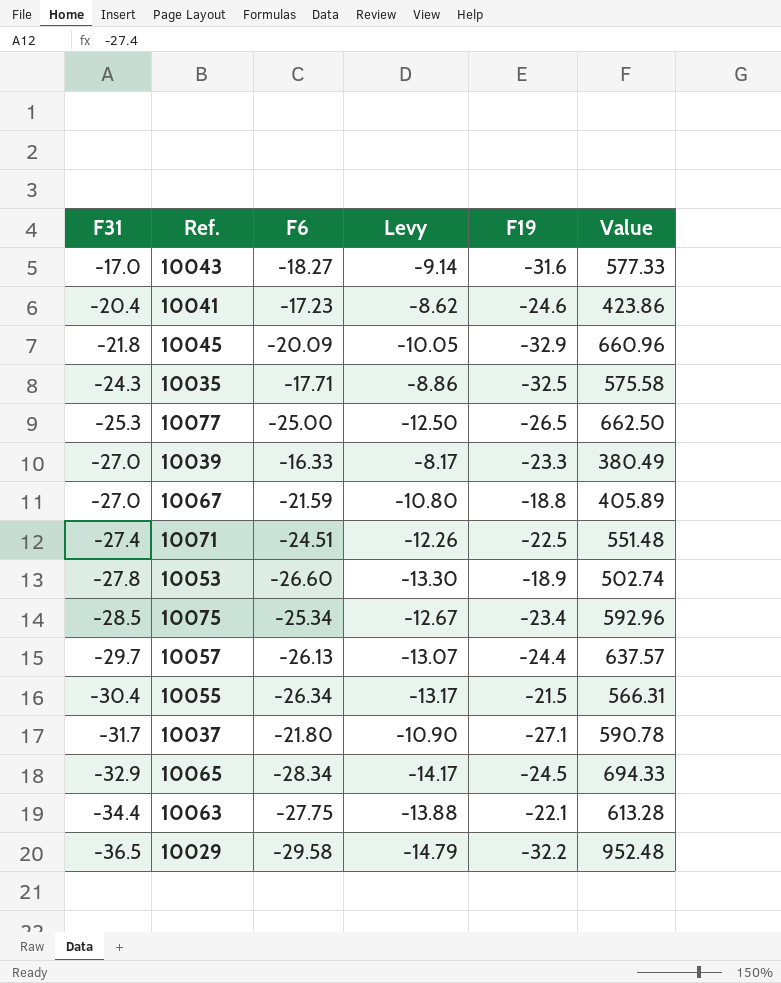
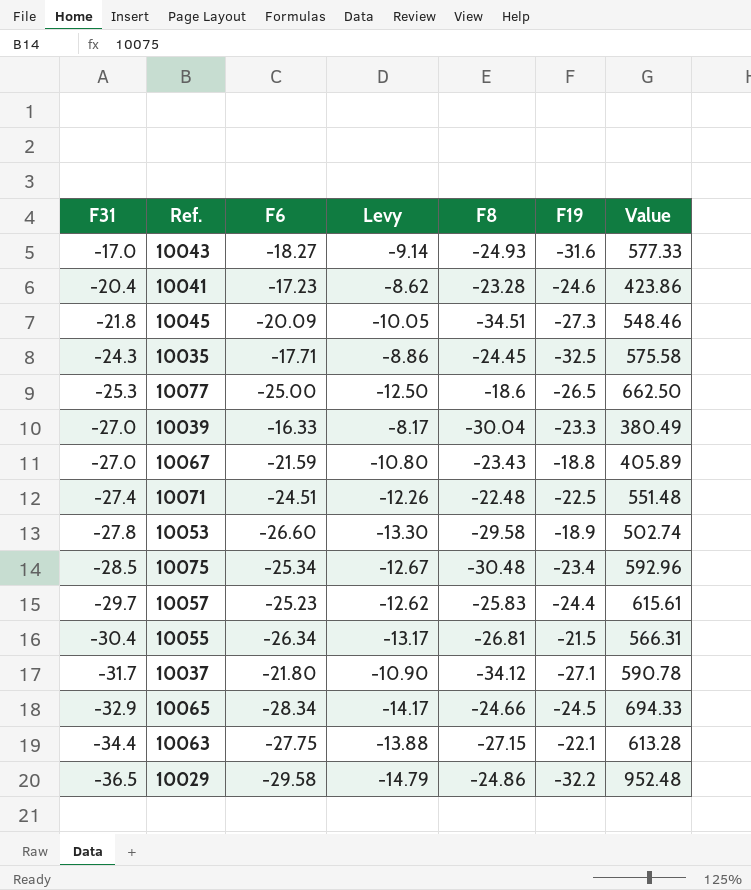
column F8 | position: none -> 5
10045 | F19: -32.9 -> -27.3
10045 | Value: 660.96 -> 548.46
10057 | F6: -26.13 -> -25.23
10057 | Levy: -13.07 -> -12.62
10057 | Value: 637.57 -> 615.61

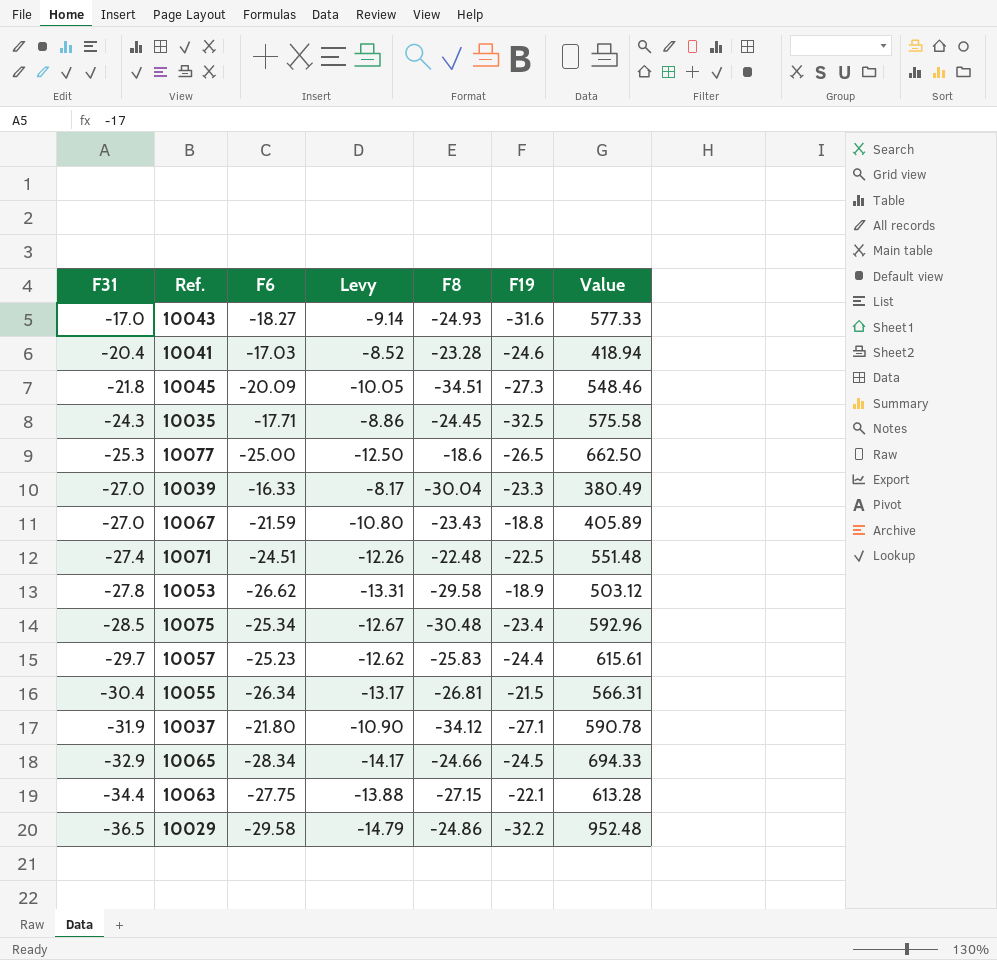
10041 | F6: -17.23 -> -17.03
10041 | Levy: -8.62 -> -8.52
10041 | Value: 423.86 -> 418.94
10053 | F6: -26.60 -> -26.62
10053 | Levy: -13.30 -> -13.31
10053 | Value: 502.74 -> 503.12
10037 | F31: -31.7 -> -31.9

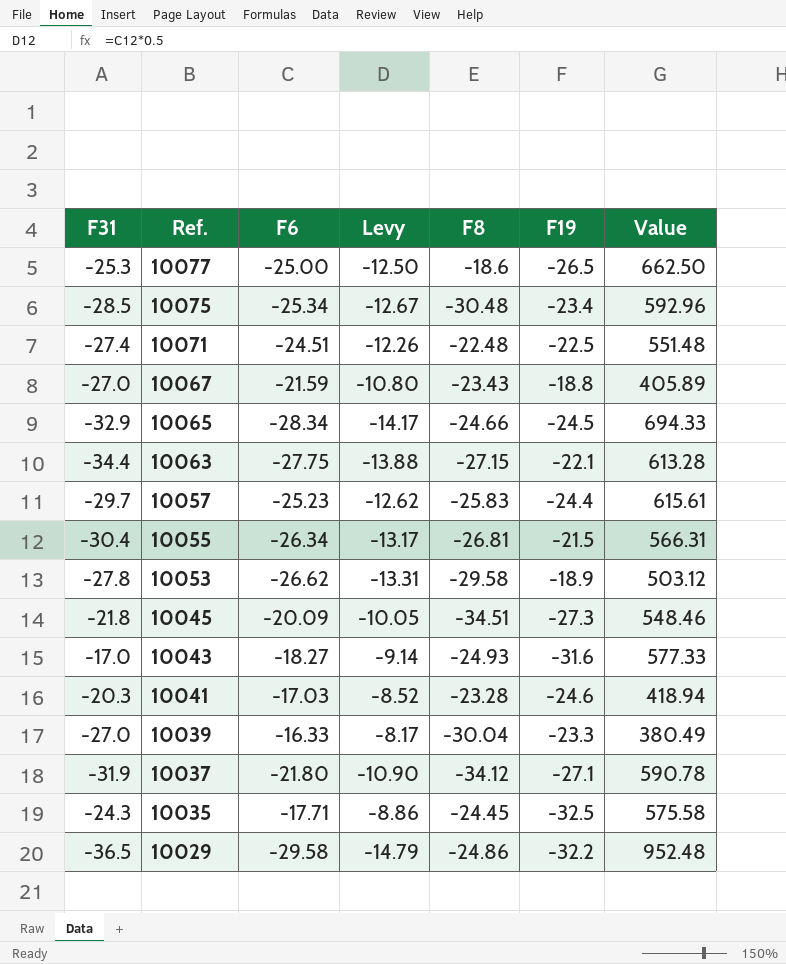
row order: F31 descending -> Ref. descending
10041 | F31: -20.4 -> -20.3

